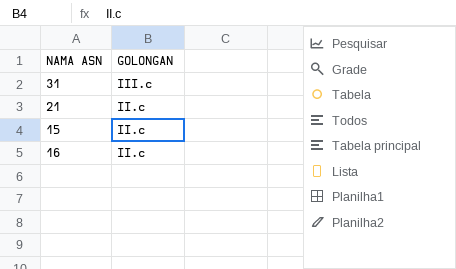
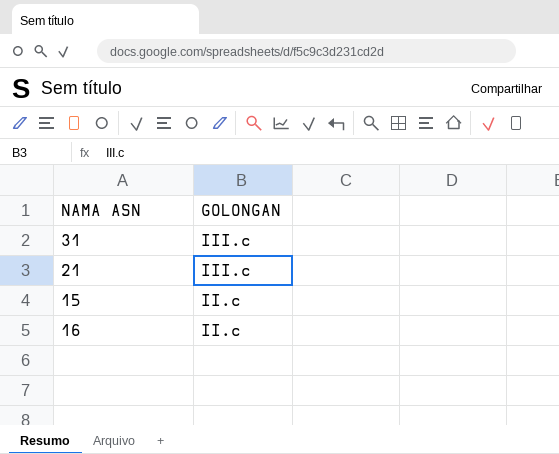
21 | GOLONGAN: II.c -> III.c

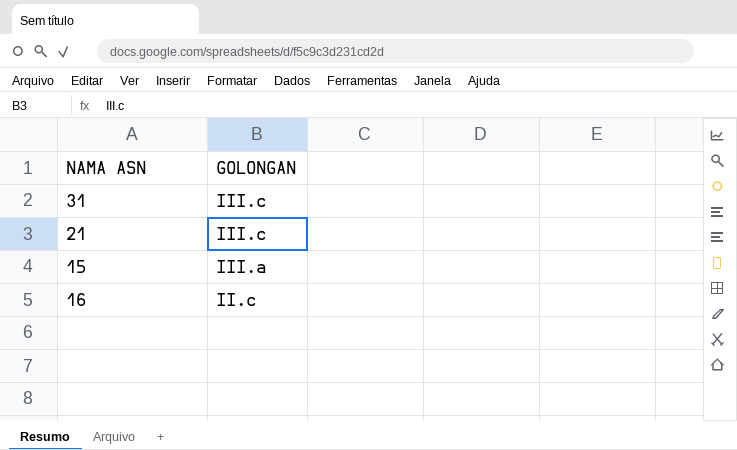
15 | GOLONGAN: II.c -> III.a

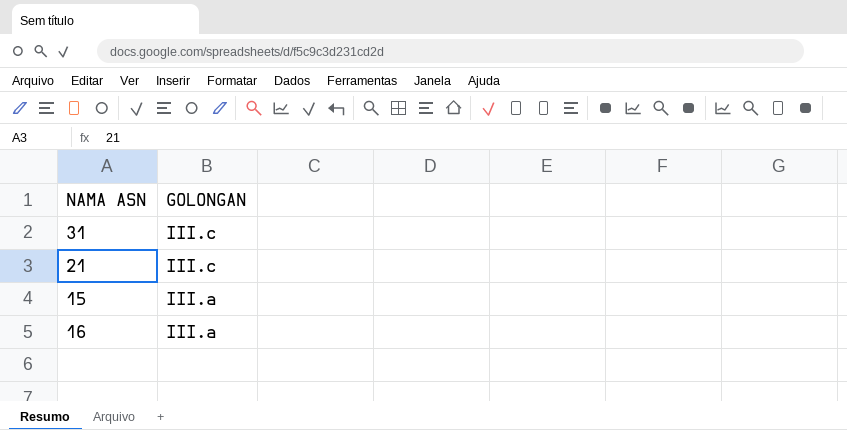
16 | GOLONGAN: II.c -> III.a

